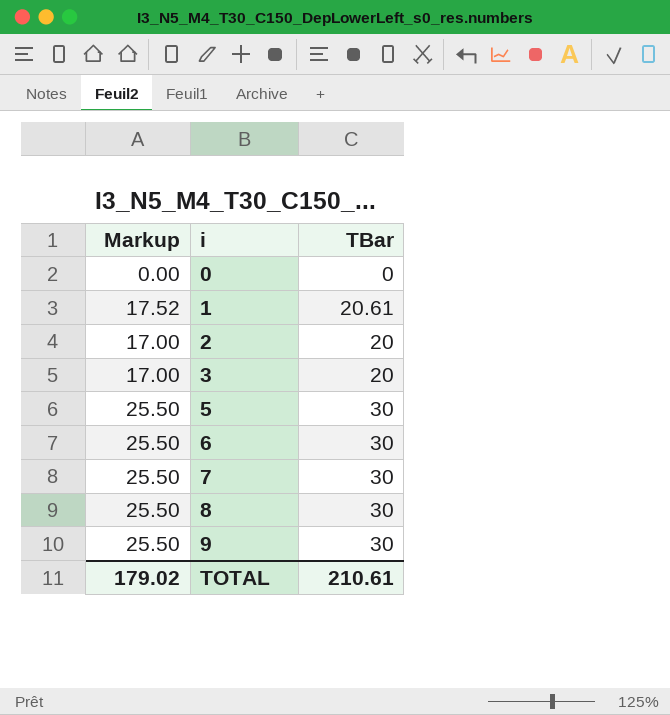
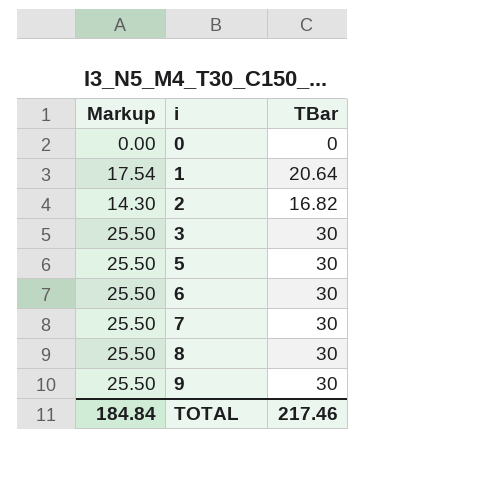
1 | Markup: 17.52 -> 17.54
1 | TBar: 20.61 -> 20.64
2 | Markup: 17.00 -> 14.30
2 | TBar: 20 -> 16.82
3 | Markup: 17.00 -> 25.50
3 | TBar: 20 -> 30
TOTAL | Markup: 179.02 -> 184.84
TOTAL | TBar: 210.61 -> 217.46

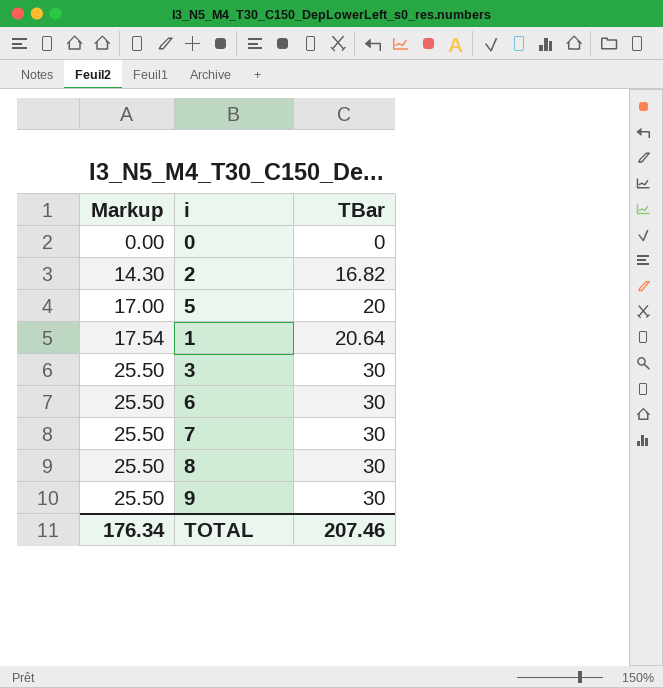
row order: i ascending -> Markup ascending
5 | Markup: 25.50 -> 17.00
5 | TBar: 30 -> 20
TOTAL | Markup: 184.84 -> 176.34
TOTAL | TBar: 217.46 -> 207.46

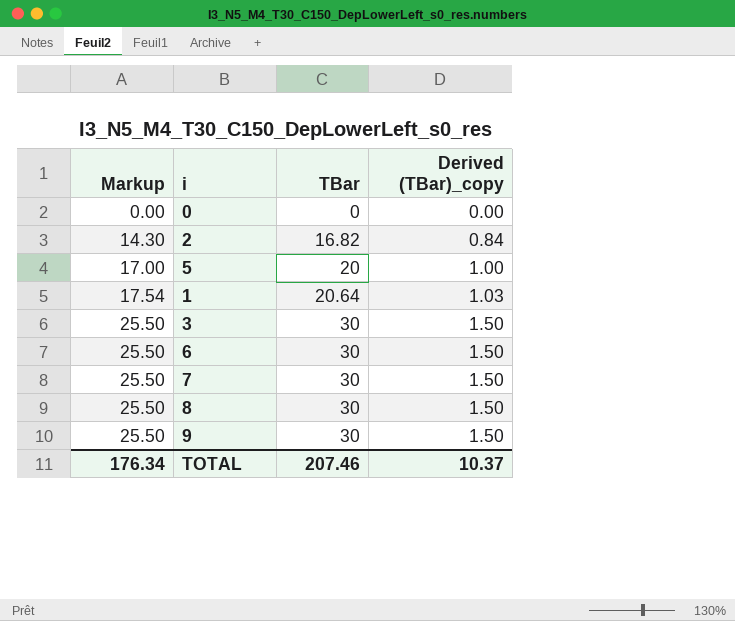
column Derived (TBar)_copy | formula: none -> [TBar] * 0.05

